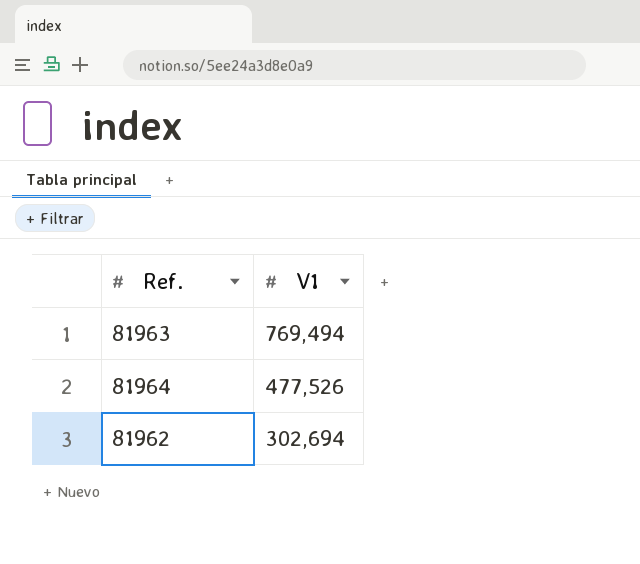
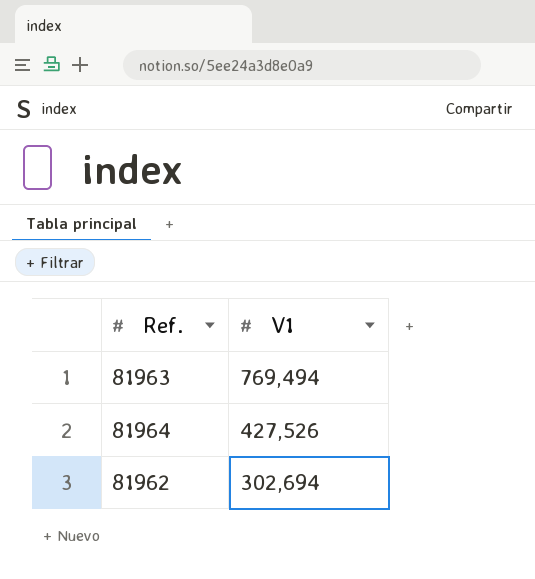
81964 | V1: 477,526 -> 427,526

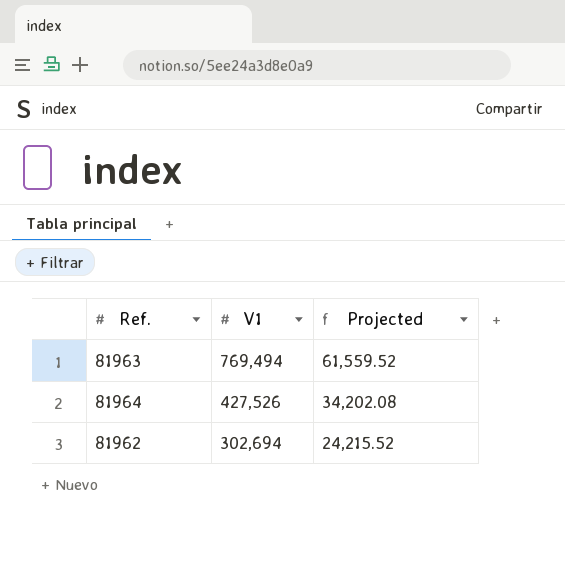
column Projected | formula: none -> [V1] * 0.08

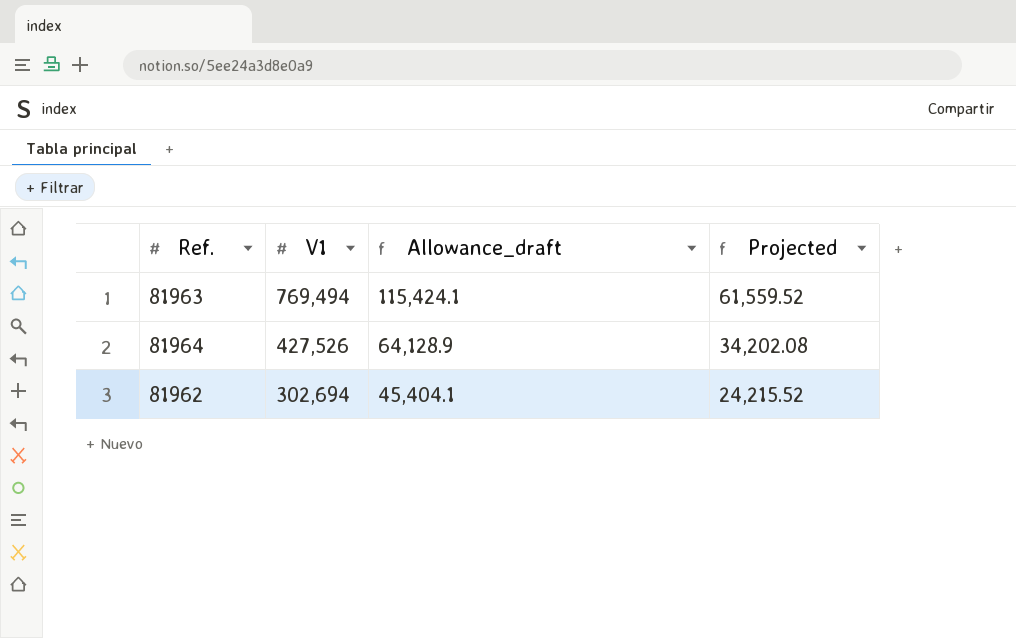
column Allowance_draft | formula: none -> [V1] * 0.15

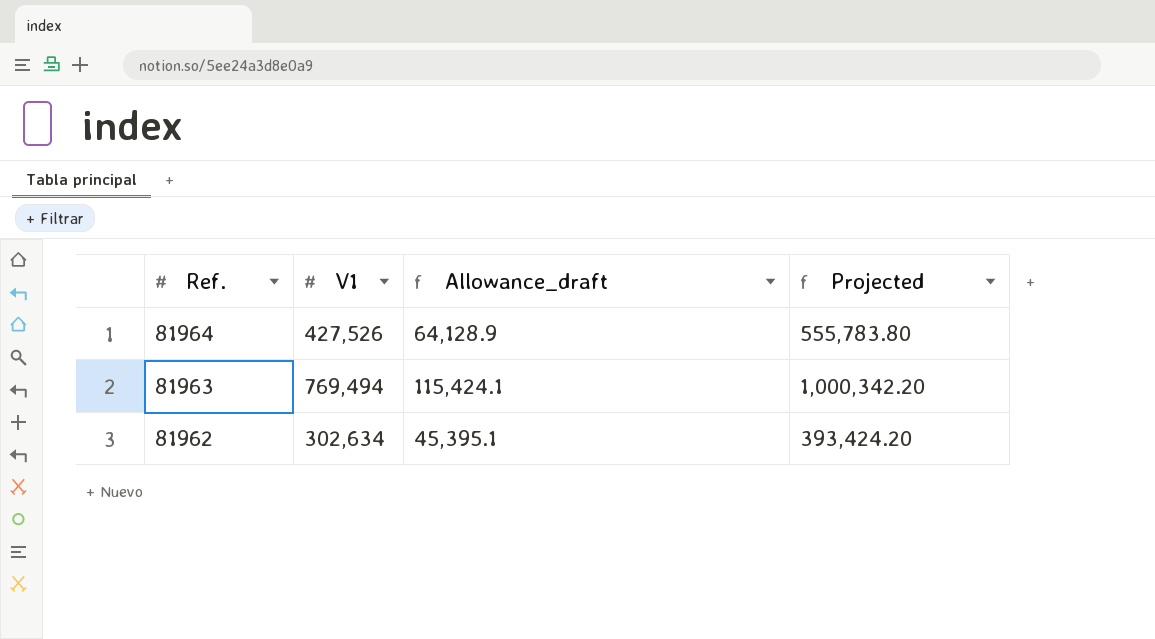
row order: V1 descending -> Ref. descending
column Projected | formula: [V1] * 0.08 -> [V1] * 1.3
81962 | V1: 302,694 -> 302,634
81962 | Allowance_draft: 45,404.1 -> 45,395.1

